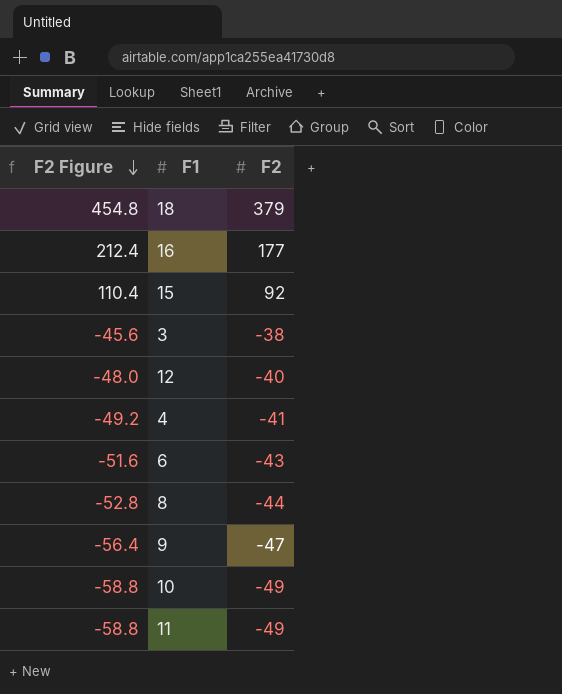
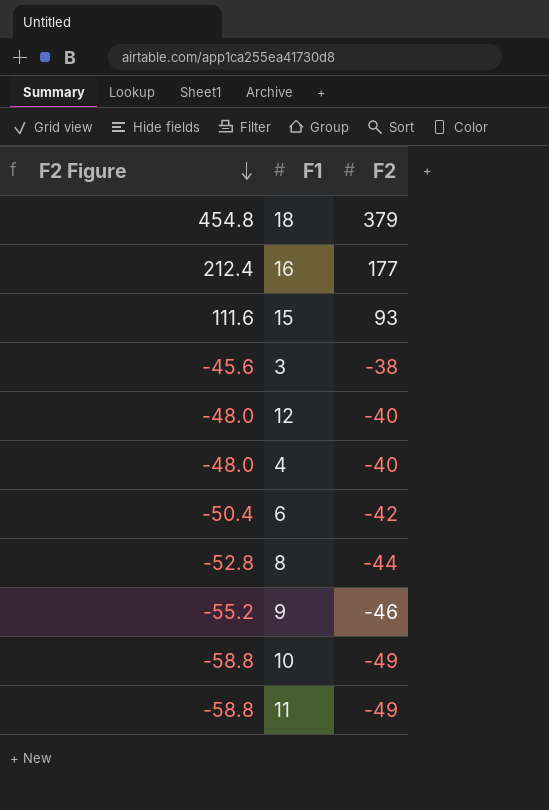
15 | F2 Figure: 110.4 -> 111.6
15 | F2: 92 -> 93
4 | F2 Figure: -49.2 -> -48.0
4 | F2: -41 -> -40
6 | F2 Figure: -51.6 -> -50.4
6 | F2: -43 -> -42
9 | F2 Figure: -56.4 -> -55.2
9 | F2: -47 -> -46

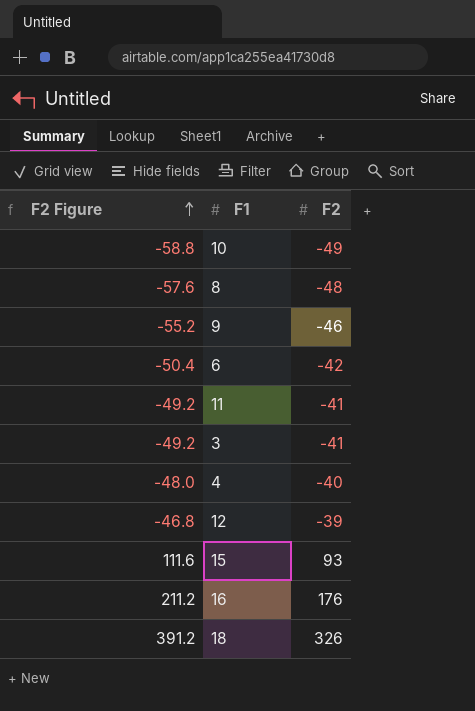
row order: F2 Figure descending -> F2 Figure ascending
8 | F2 Figure: -52.8 -> -57.6
8 | F2: -44 -> -48
11 | F2 Figure: -58.8 -> -49.2
11 | F2: -49 -> -41
3 | F2 Figure: -45.6 -> -49.2
3 | F2: -38 -> -41
12 | F2 Figure: -48.0 -> -46.8
12 | F2: -40 -> -39
16 | F2 Figure: 212.4 -> 211.2
16 | F2: 177 -> 176
18 | F2 Figure: 454.8 -> 391.2
18 | F2: 379 -> 326

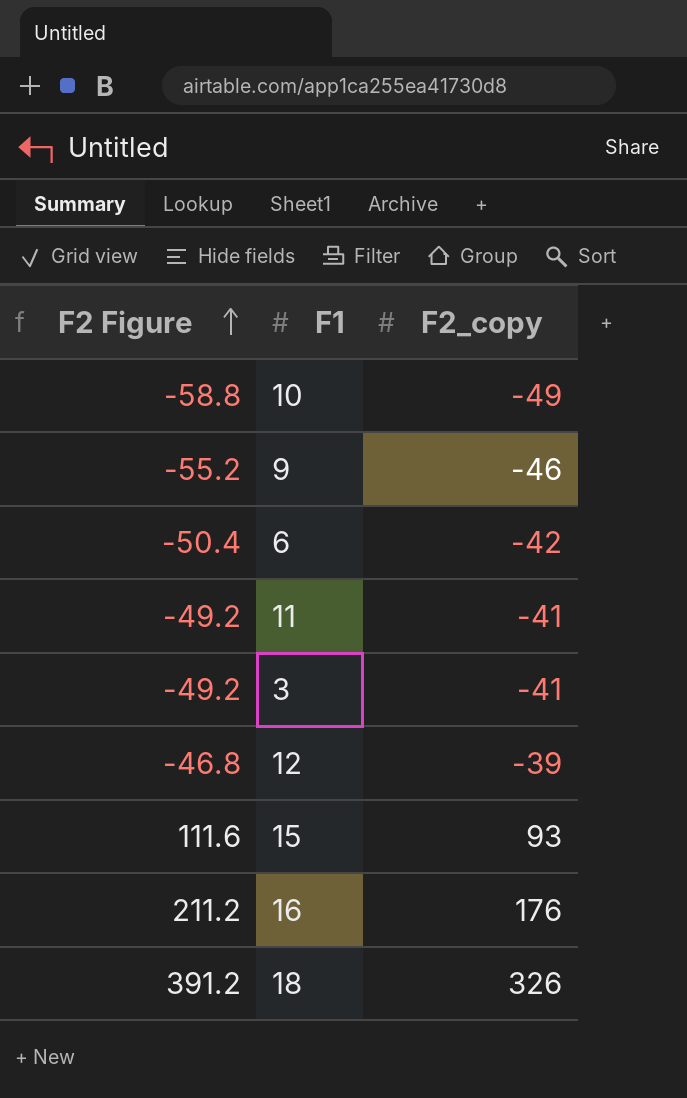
column name: F2 -> F2_copy
row 8: -57.6 | -48 -> none
row 4: -48.0 | -40 -> none

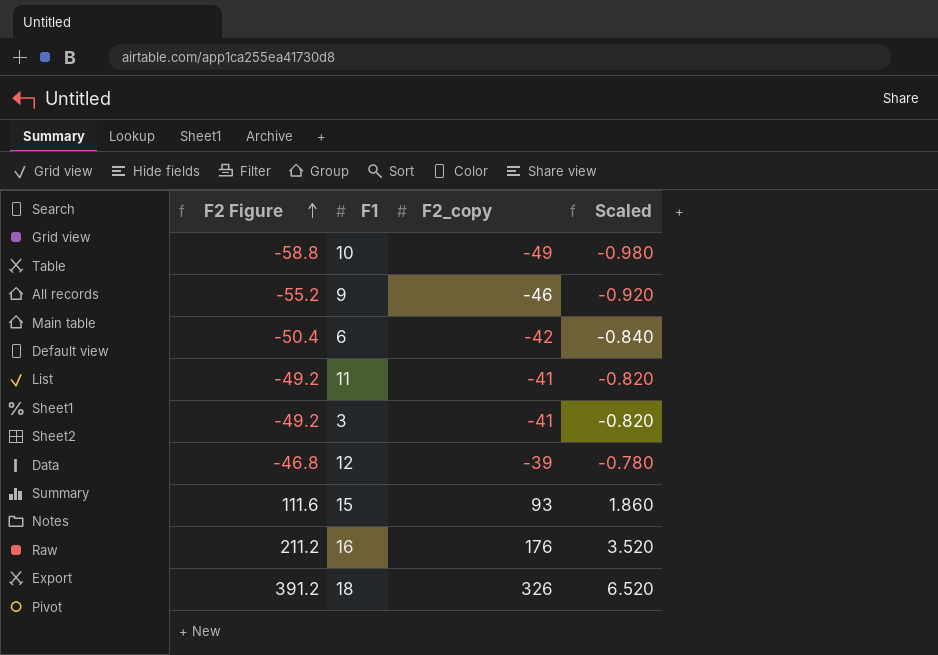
column Scaled | formula: none -> [F2_copy] * 0.02

